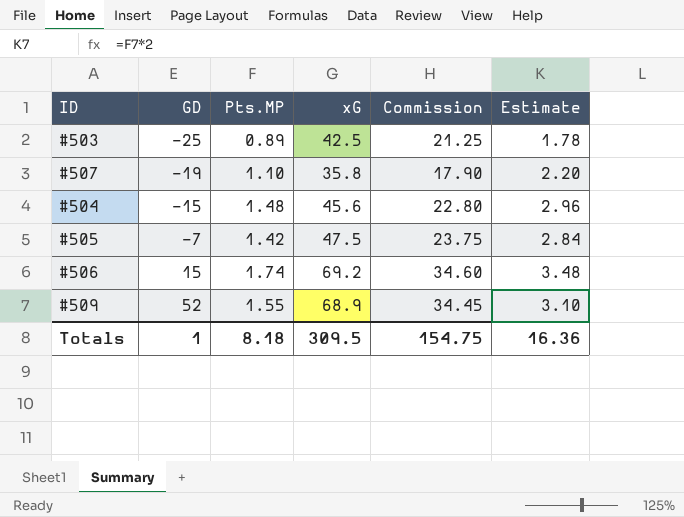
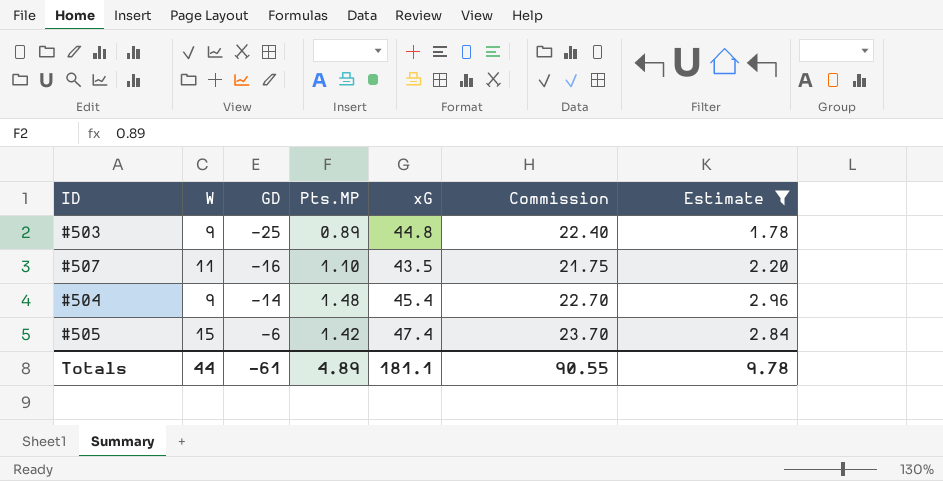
filter: none -> Estimate <= 2.96
column W | position: none -> 2
#503 | xG: 42.5 -> 44.8
#503 | Commission: 21.25 -> 22.40
#507 | GD: -19 -> -16
#507 | xG: 35.8 -> 43.5
#507 | Commission: 17.90 -> 21.75
#504 | GD: -15 -> -14
#504 | xG: 45.6 -> 45.4
#504 | Commission: 22.80 -> 22.70
#505 | GD: -7 -> -6
#505 | xG: 47.5 -> 47.4
#505 | Commission: 23.75 -> 23.70
Totals | GD: 1 -> -61
Totals | Pts.MP: 8.18 -> 4.89
Totals | xG: 309.5 -> 181.1
Totals | Commission: 154.75 -> 90.55
Totals | Estimate: 16.36 -> 9.78

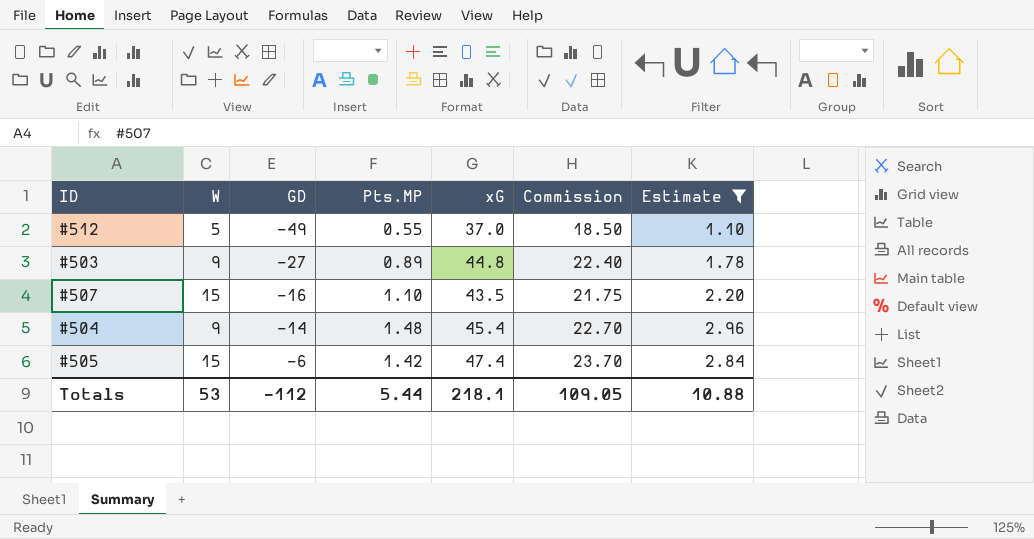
row #512: none -> 5 | -49 | 0.55 | 37.0 | 18.50 | 1.10
#503 | GD: -25 -> -27
#507 | W: 11 -> 15
Totals | W: 44 -> 53
Totals | GD: -61 -> -112
Totals | Pts.MP: 4.89 -> 5.44
Totals | xG: 181.1 -> 218.1
Totals | Commission: 90.55 -> 109.05
Totals | Estimate: 9.78 -> 10.88

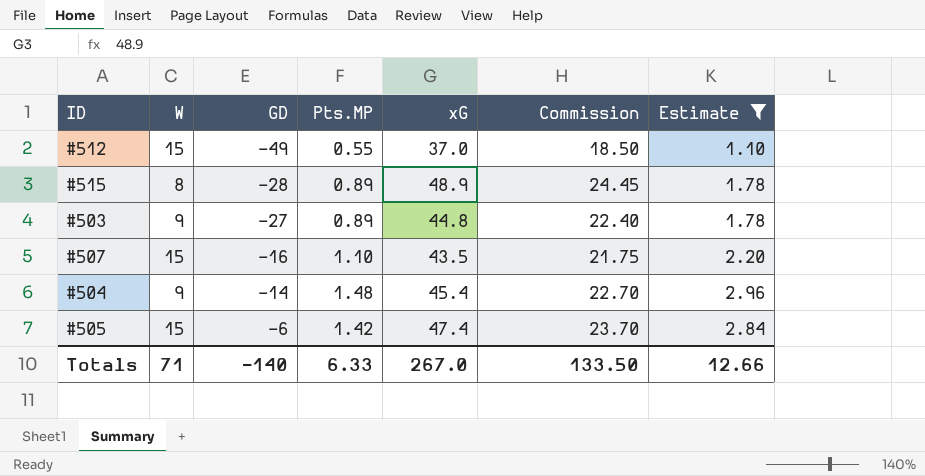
#512 | W: 5 -> 15
row #515: none -> 8 | -28 | 0.89 | 48.9 | 24.45 | 1.78
Totals | W: 53 -> 71
Totals | GD: -112 -> -140
Totals | Pts.MP: 5.44 -> 6.33
Totals | xG: 218.1 -> 267.0
Totals | Commission: 109.05 -> 133.50
Totals | Estimate: 10.88 -> 12.66

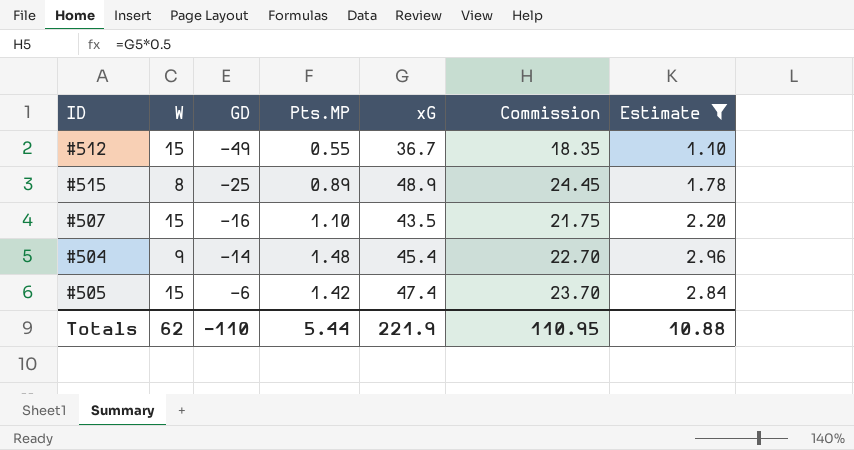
row #503: 9 | -27 | 0.89 | 44.8 | 22.40 | 1.78 -> none
#512 | xG: 37.0 -> 36.7
#512 | Commission: 18.50 -> 18.35
#515 | GD: -28 -> -25
Totals | W: 71 -> 62
Totals | GD: -140 -> -110
Totals | Pts.MP: 6.33 -> 5.44
Totals | xG: 267.0 -> 221.9
Totals | Commission: 133.50 -> 110.95
Totals | Estimate: 12.66 -> 10.88

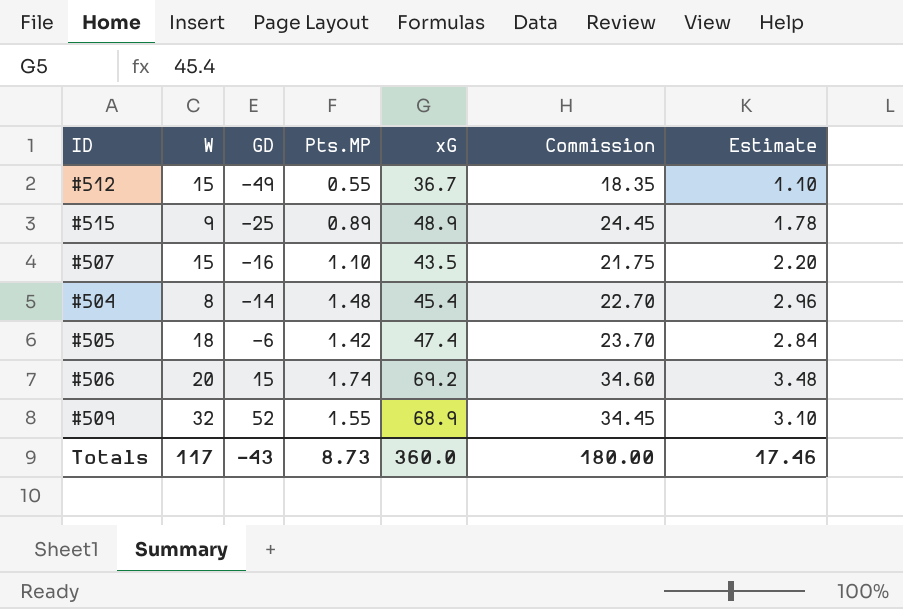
filter: Estimate <= 2.96 -> none
#515 | W: 8 -> 9
#504 | W: 9 -> 8
#505 | W: 15 -> 18
Totals | W: 62 -> 117
Totals | GD: -110 -> -43
Totals | Pts.MP: 5.44 -> 8.73
Totals | xG: 221.9 -> 360.0
Totals | Commission: 110.95 -> 180.00
Totals | Estimate: 10.88 -> 17.46

